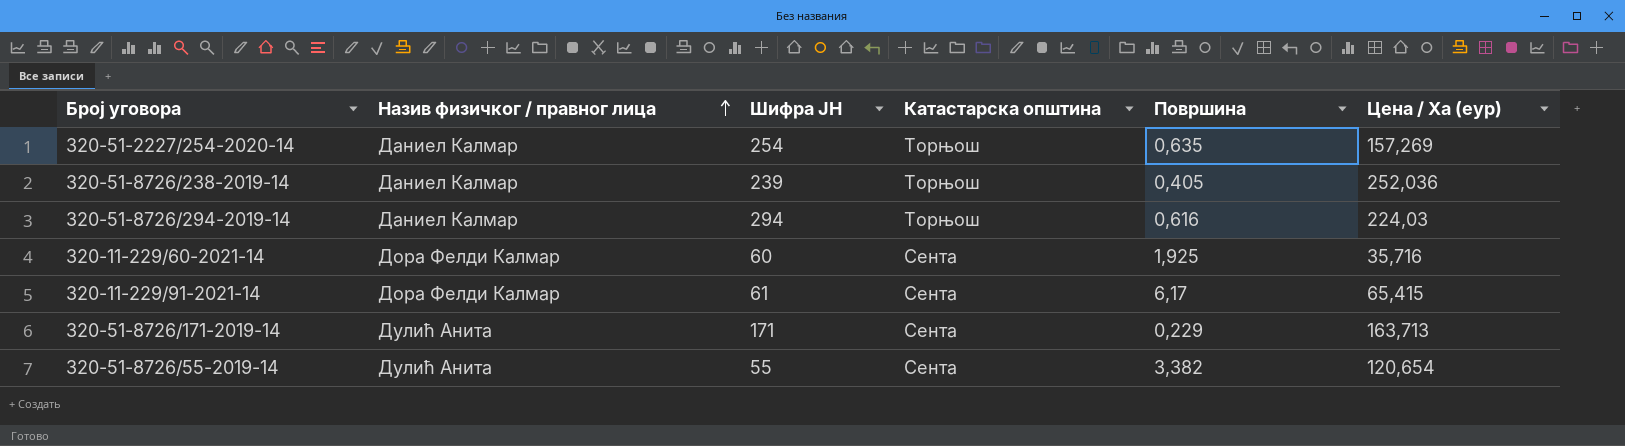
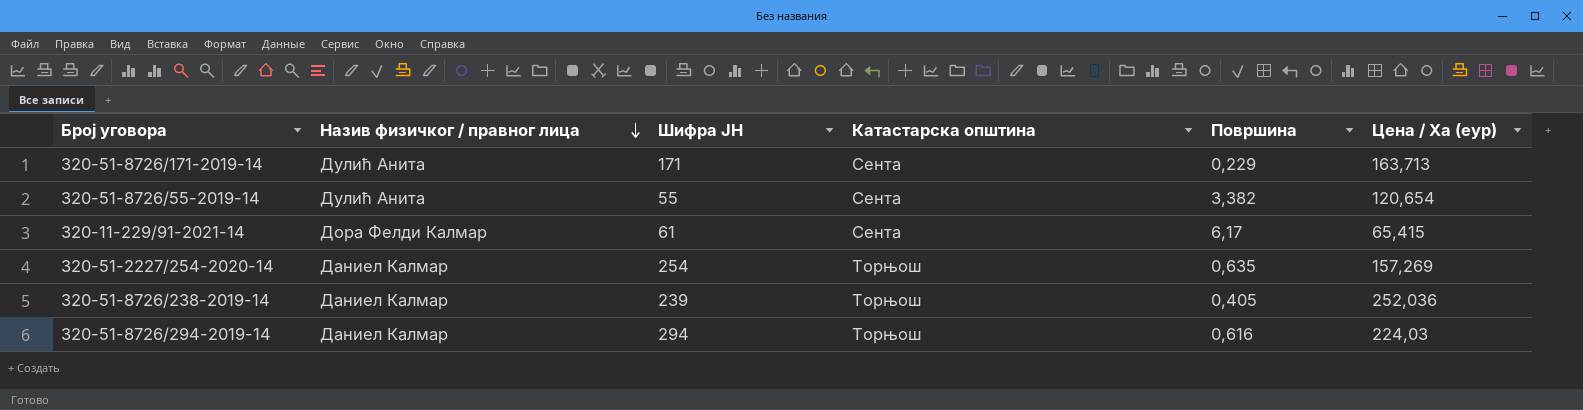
row order: Назив физичког / правног лица ascending -> Назив физичког / правног лица descending
row 320-11-229/60-2021-14: Дора Фелди Калмар | 60 | Сента | 1,925 | 35,716 -> none

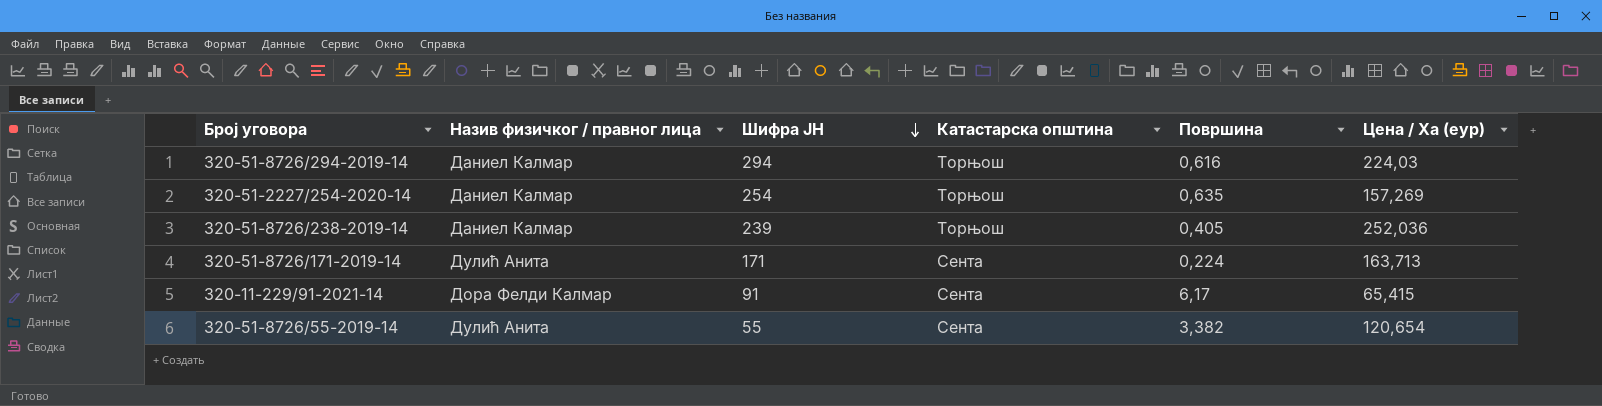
row order: Назив физичког / правног лица descending -> Шифра ЈН descending
320-51-8726/171-2019-14 | Површина: 0,229 -> 0,224
320-11-229/91-2021-14 | Шифра ЈН: 61 -> 91

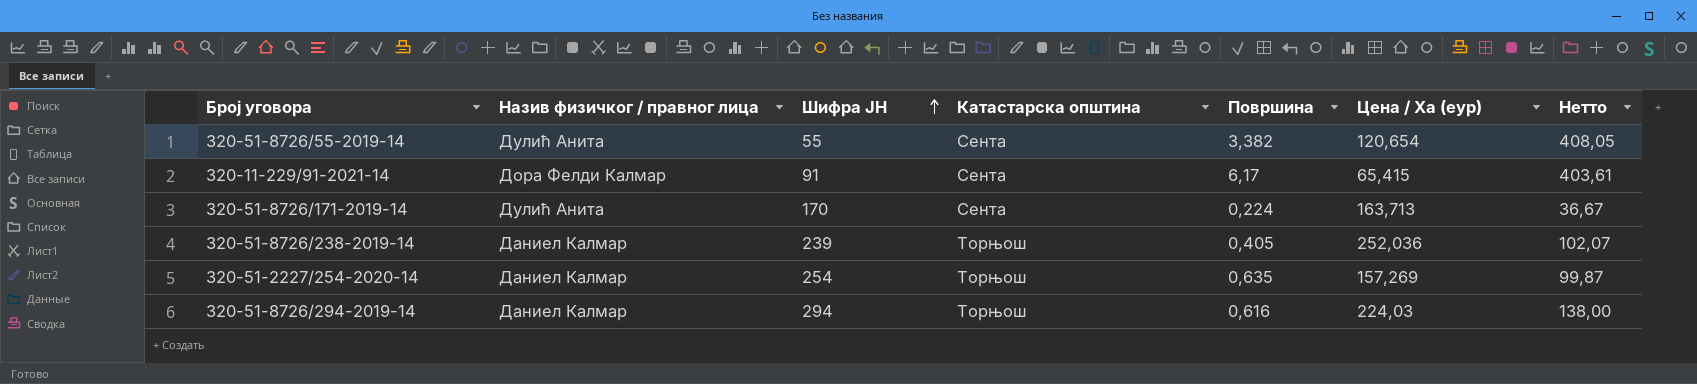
row order: Шифра ЈН descending -> Шифра ЈН ascending
column Нетто | formula: none -> [Површина] * [Цена / Ха (еур)]
320-51-8726/171-2019-14 | Шифра ЈН: 171 -> 170

